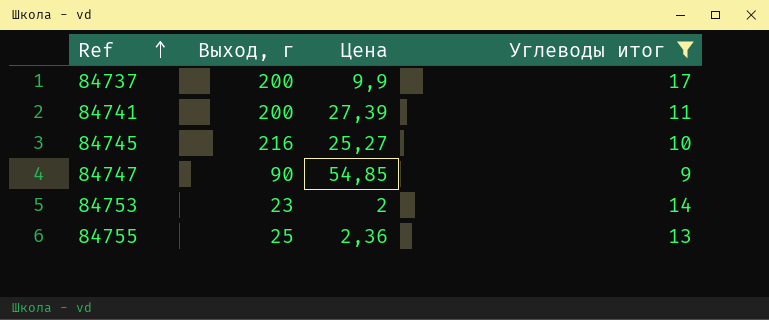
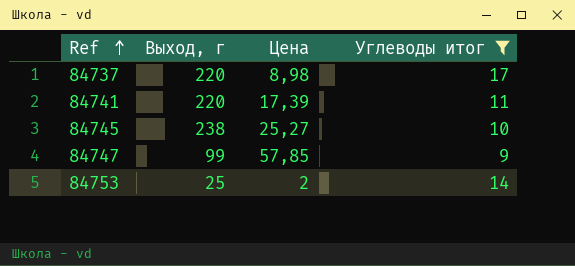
row 84755: 25 | 2,36 | 13 -> none
84737 | Выход, г: 200 -> 220
84737 | Цена: 9,9 -> 8,98
84741 | Выход, г: 200 -> 220
84741 | Цена: 27,39 -> 17,39
84745 | Выход, г: 216 -> 238
84747 | Выход, г: 90 -> 99
84747 | Цена: 54,85 -> 57,85
84753 | Выход, г: 23 -> 25

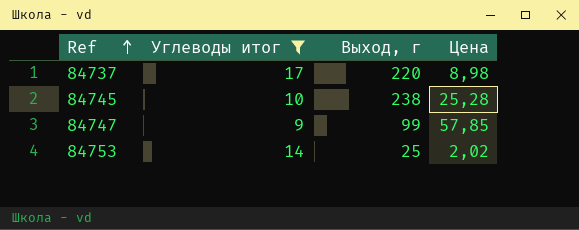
column Углеводы итог | position: 4 -> 2
row 84741: 220 | 17,39 | 11 -> none
84745 | Цена: 25,27 -> 25,28
84753 | Цена: 2 -> 2,02

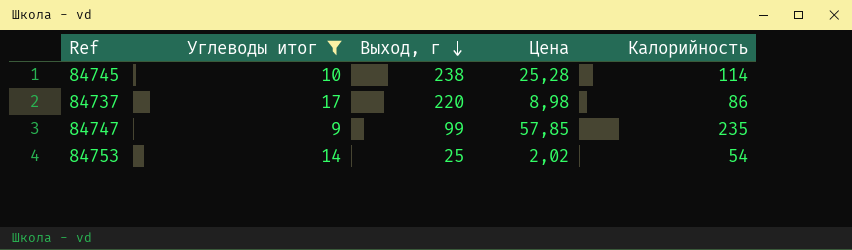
row order: Ref ascending -> Выход, г descending
column Калорийность | position: none -> 5

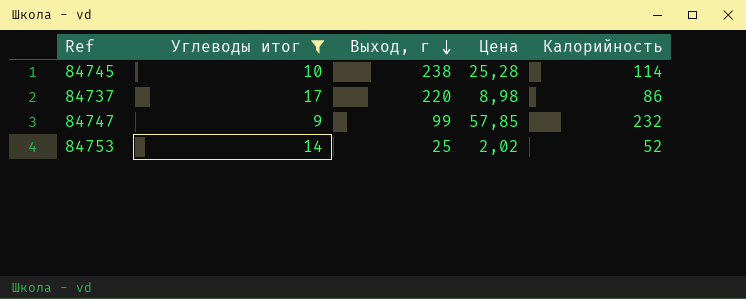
84747 | Калорийность: 235 -> 232
84753 | Калорийность: 54 -> 52

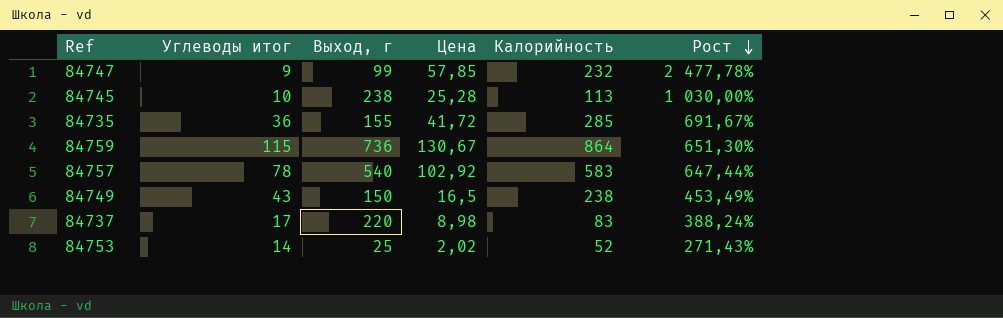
filter: Углеводы итог <= 17 -> none
row order: Выход, г descending -> Рост descending
column Рост | formula: none -> ([Калорийность] - [Углеводы итог]) / [Углеводы итог]
84745 | Калорийность: 114 -> 113
84737 | Калорийность: 86 -> 83

